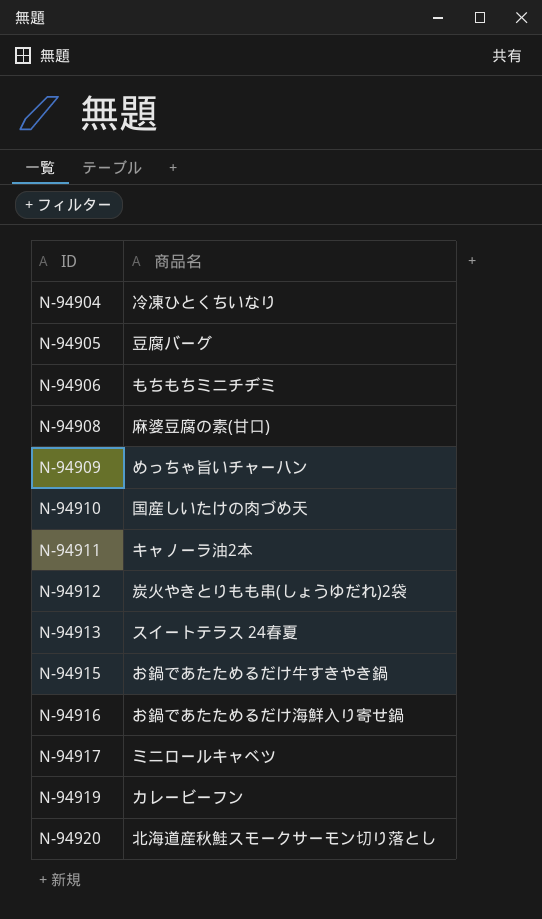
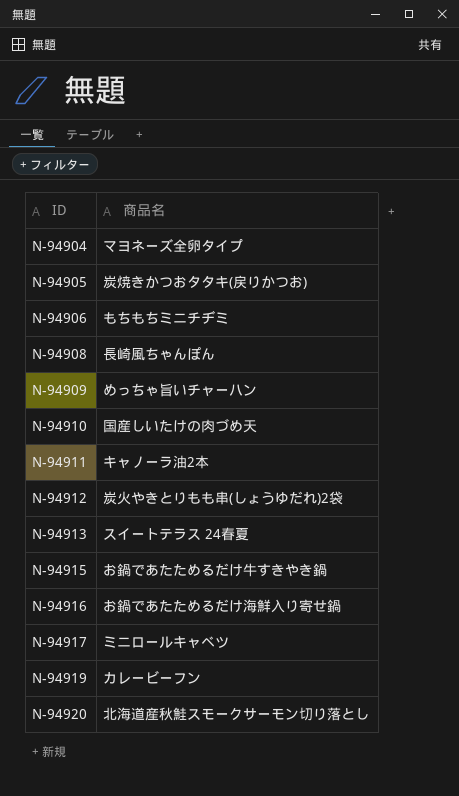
N-94904 | 商品名: 冷凍ひとくちいなり -> マヨネーズ全卵タイプ
N-94905 | 商品名: 豆腐バーグ -> 炭焼きかつおタタキ(戻りかつお)
N-94908 | 商品名: 麻婆豆腐の素(甘口) -> 長崎風ちゃんぽん

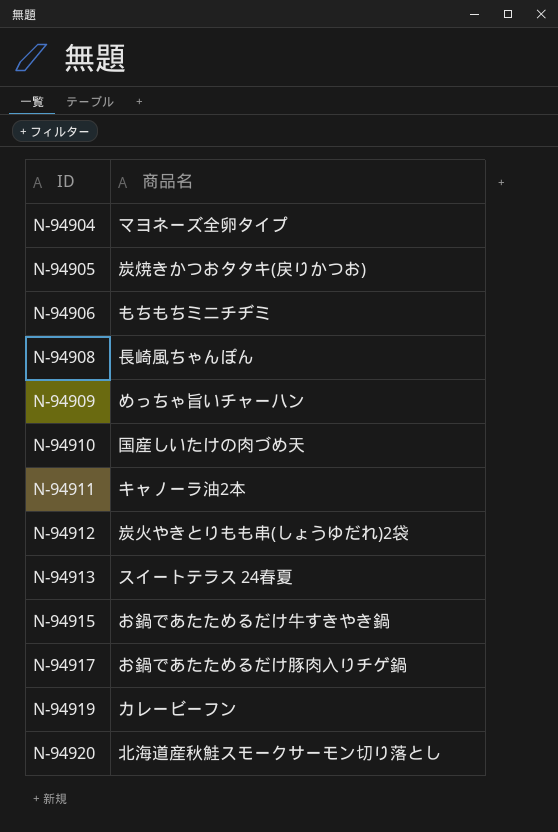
row N-94916: お鍋であたためるだけ海鮮入り寄せ鍋 -> none
N-94917 | 商品名: ミニロールキャベツ -> お鍋であたためるだけ豚肉入りチゲ鍋

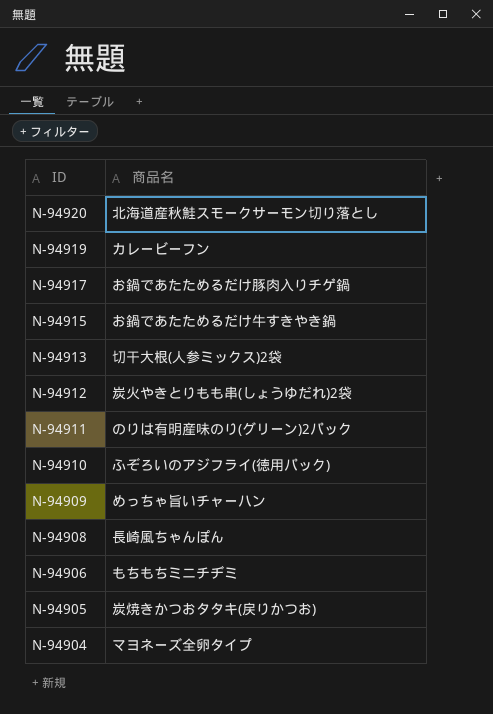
row order: ID ascending -> ID descending
N-94913 | 商品名: スイートテラス 24春夏 -> 切干大根(人参ミックス)2袋
N-94911 | 商品名: キャノーラ油2本 -> のりは有明産味のり(グリーン)2パック
N-94910 | 商品名: 国産しいたけの肉づめ天 -> ふぞろいのアジフライ(徳用パック)

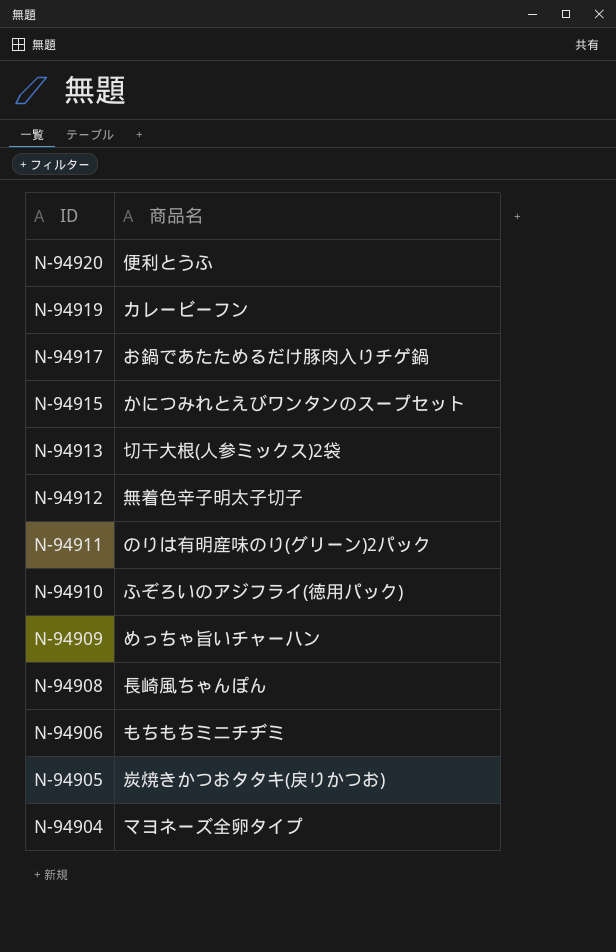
N-94920 | 商品名: 北海道産秋鮭スモークサーモン切り落とし -> 便利とうふ
N-94915 | 商品名: お鍋であたためるだけ牛すきやき鍋 -> かにつみれとえびワンタンのスープセット
N-94912 | 商品名: 炭火やきとりもも串(しょうゆだれ)2袋 -> 無着色辛子明太子切子

